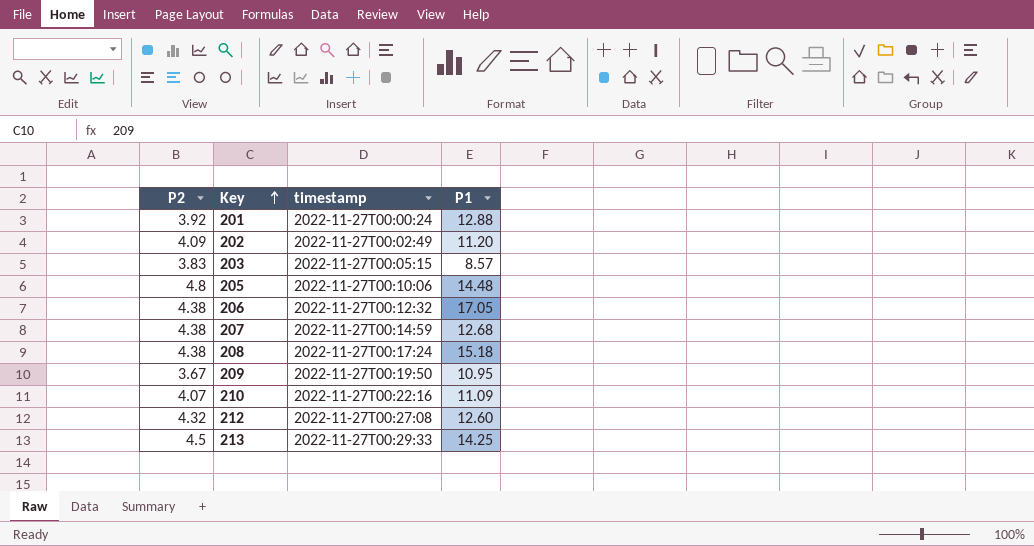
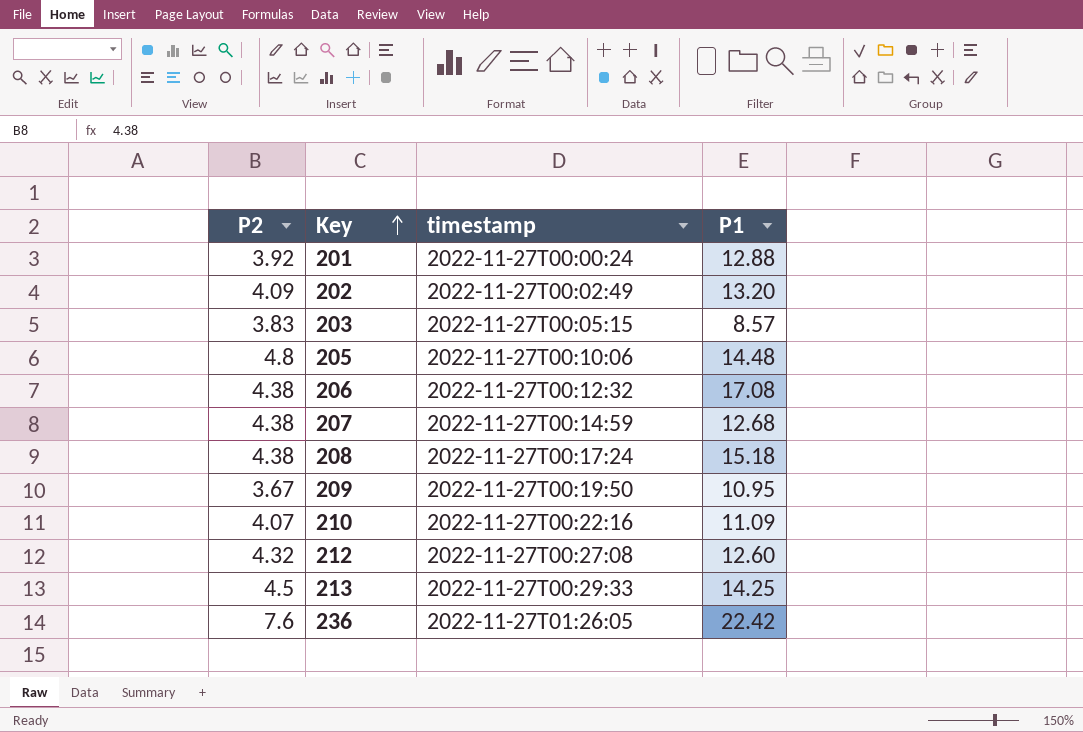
202 | P1: 11.20 -> 13.20
206 | P1: 17.05 -> 17.08
row 236: none -> 7.6 | 2022-11-27T01:26:05 | 22.42

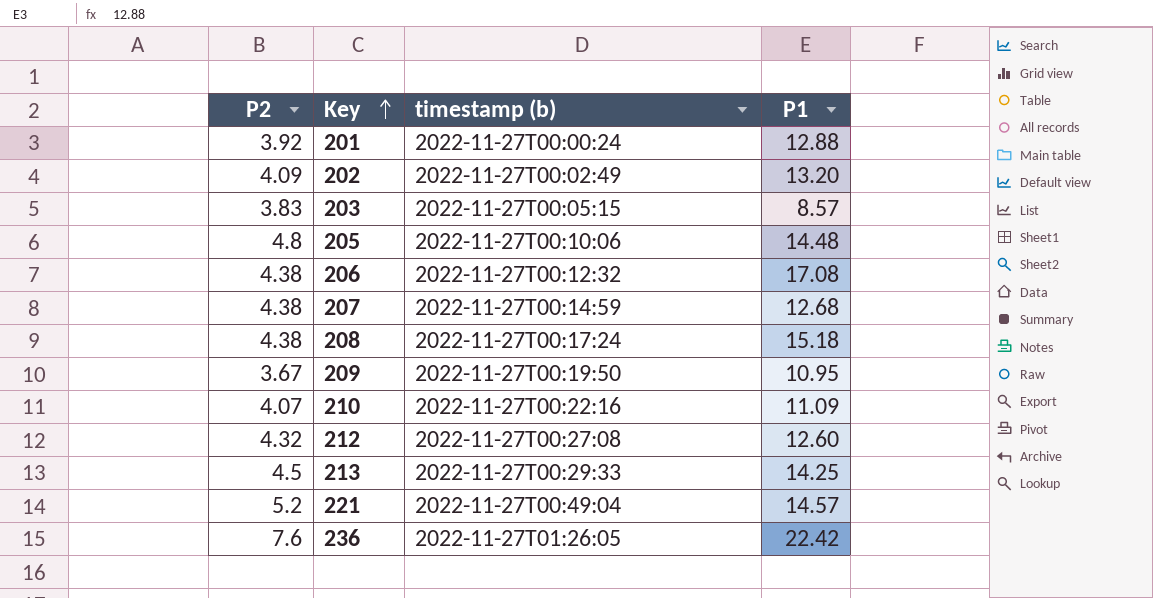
column name: timestamp -> timestamp (b)
row 221: none -> 5.2 | 2022-11-27T00:49:04 | 14.57

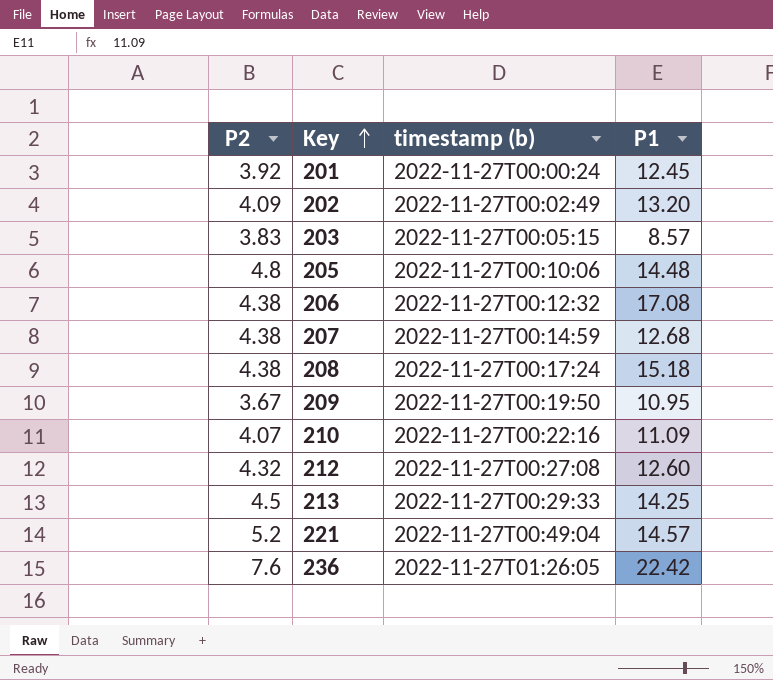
201 | P1: 12.88 -> 12.45

